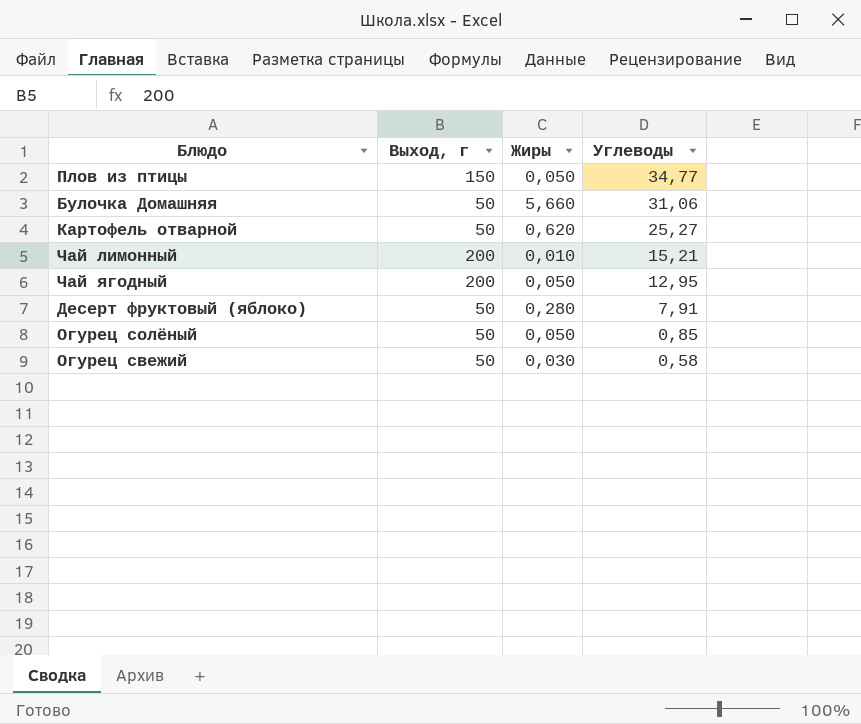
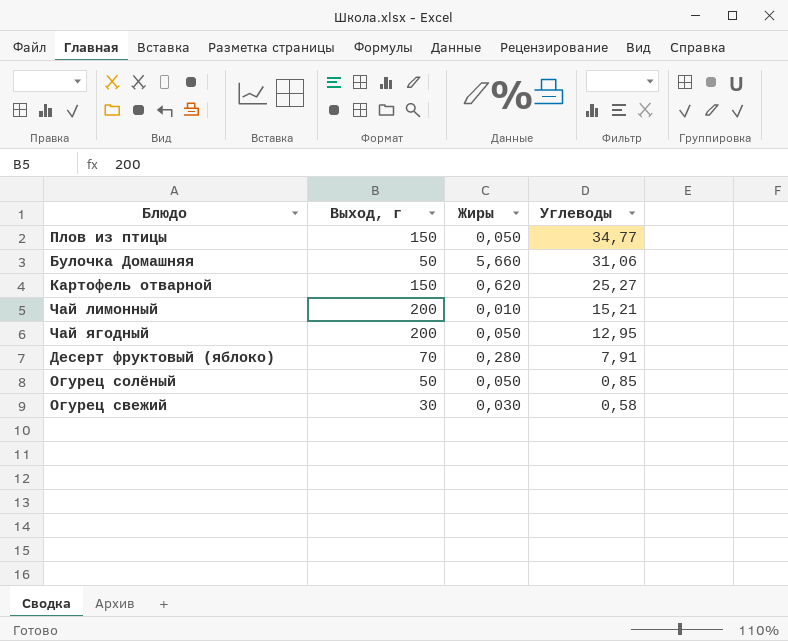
Картофель отварной | Выход, г: 50 -> 150
Десерт фруктовый (яблоко) | Выход, г: 50 -> 70
Огурец свежий | Выход, г: 50 -> 30

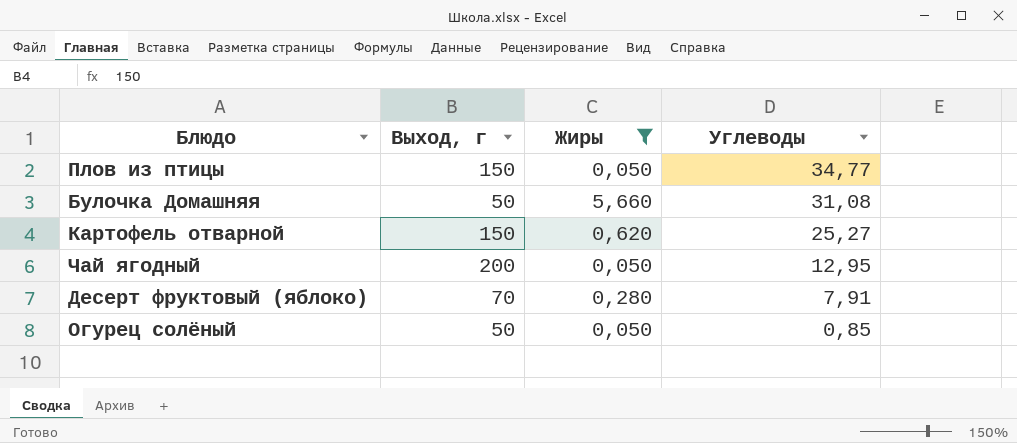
filter: none -> Жиры >= 0,050
Булочка Домашняя | Углеводы: 31,06 -> 31,08

